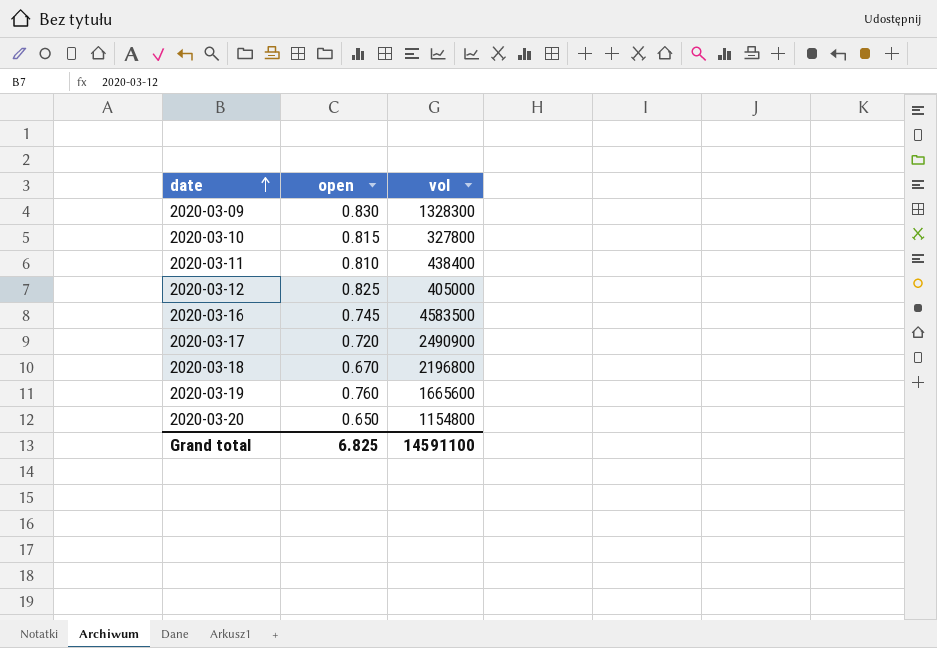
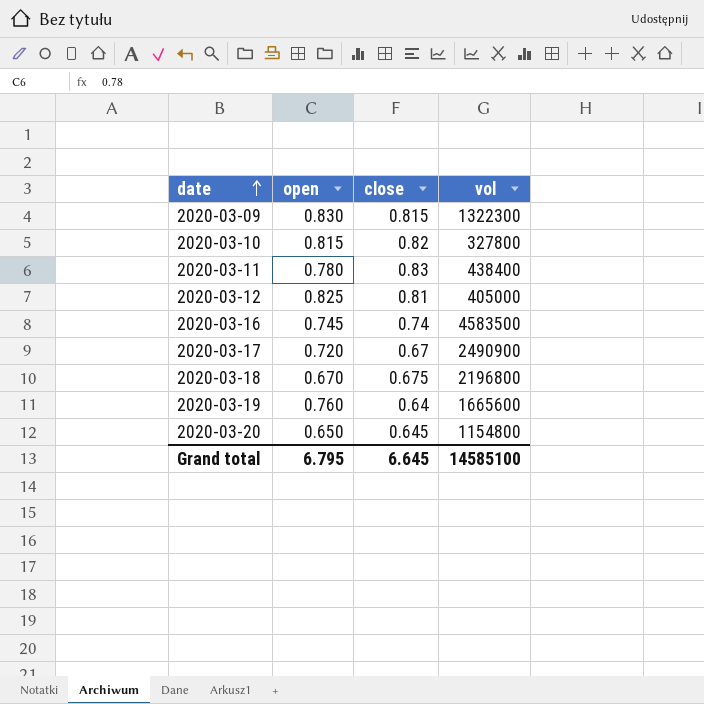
column close | position: none -> 3
2020-03-09 | vol: 1328300 -> 1322300
2020-03-11 | open: 0.810 -> 0.780
Grand total | open: 6.825 -> 6.795
Grand total | vol: 14591100 -> 14585100

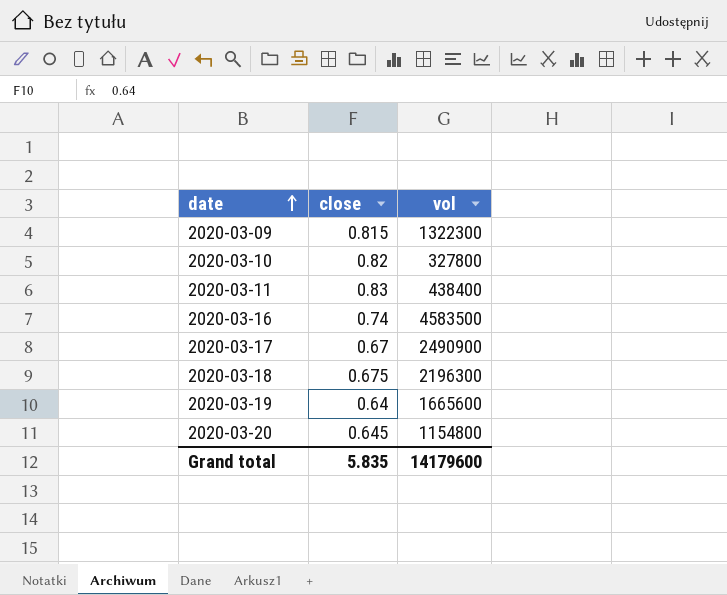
column open | position: 2 -> none
row 2020-03-12: 0.825 | 0.81 | 405000 -> none
2020-03-18 | vol: 2196800 -> 2196300
Grand total | close: 6.645 -> 5.835
Grand total | vol: 14585100 -> 14179600

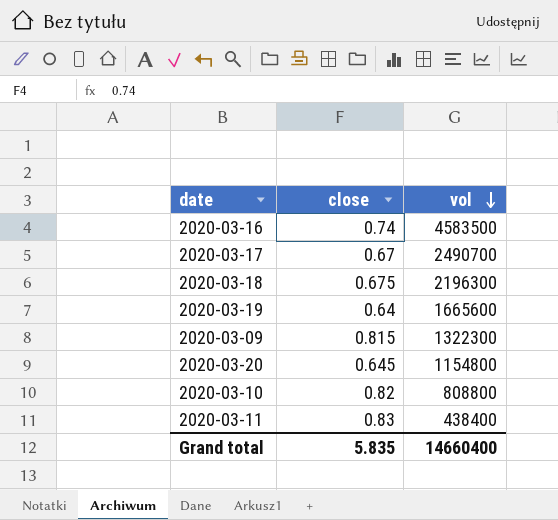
row order: date ascending -> vol descending
2020-03-17 | vol: 2490900 -> 2490700
2020-03-10 | vol: 327800 -> 808800
Grand total | vol: 14179600 -> 14660400

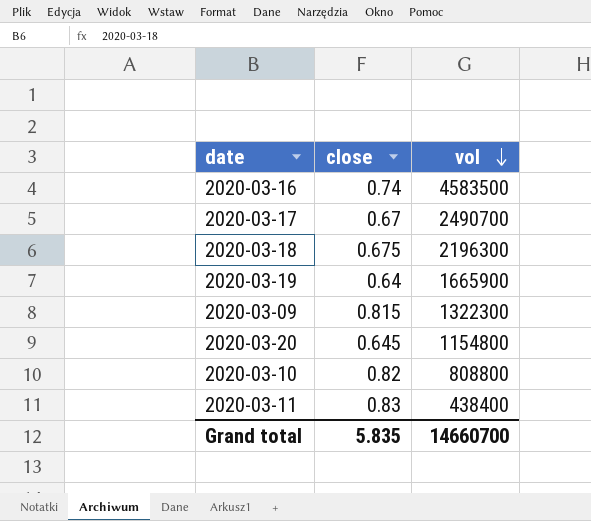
2020-03-19 | vol: 1665600 -> 1665900
Grand total | vol: 14660400 -> 14660700

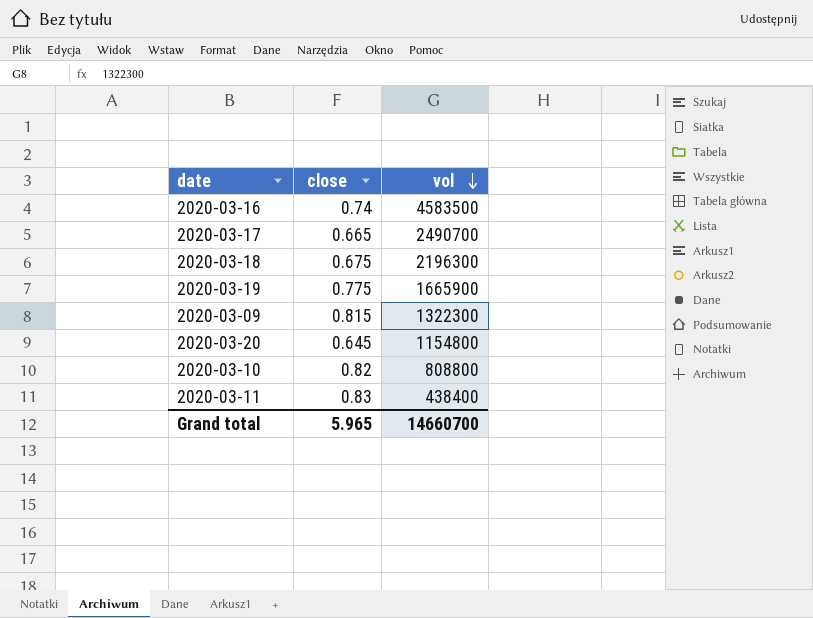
2020-03-17 | close: 0.67 -> 0.665
2020-03-19 | close: 0.64 -> 0.775
Grand total | close: 5.835 -> 5.965

